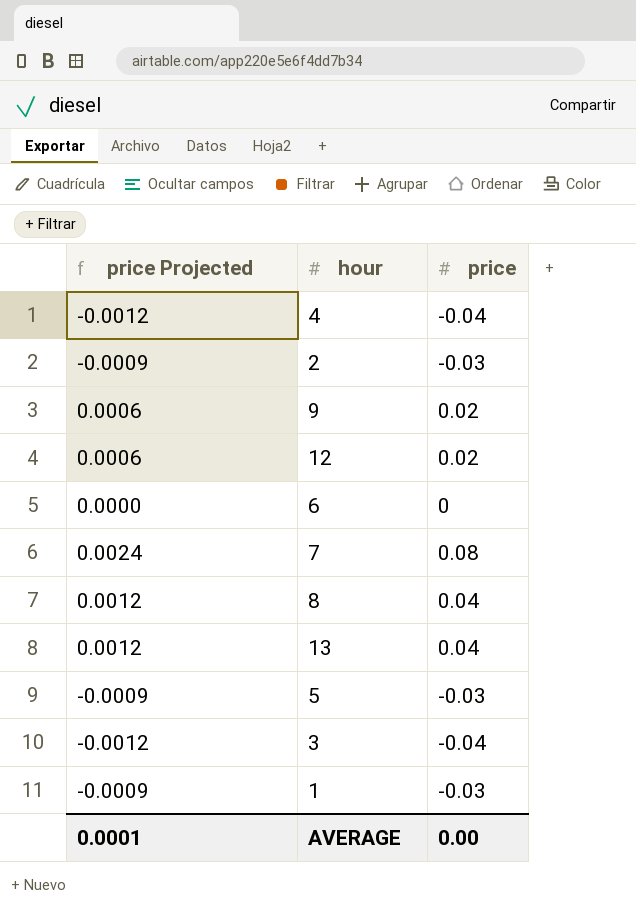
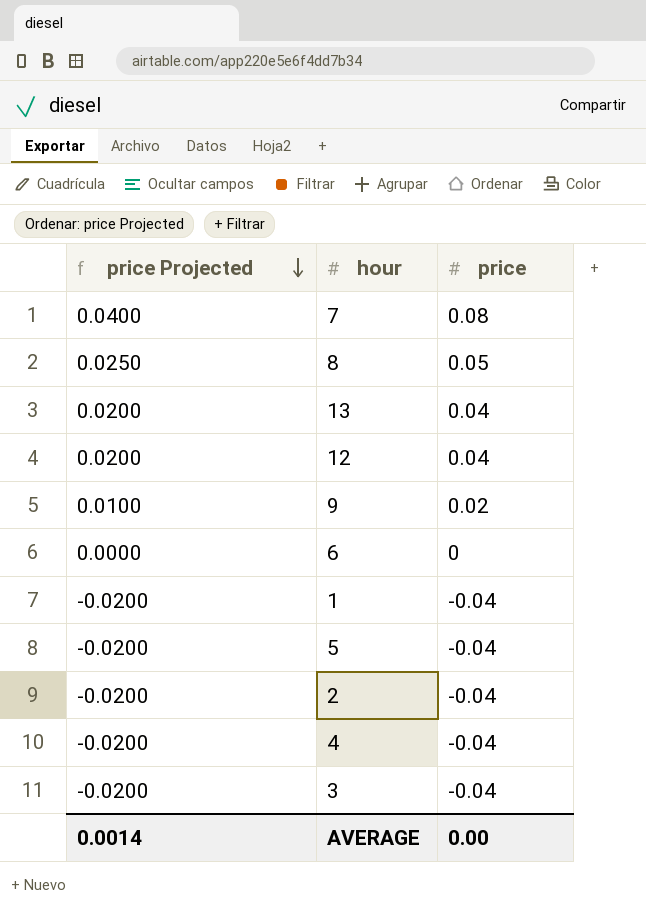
row order: none -> price Projected descending
column price Projected | formula: [price] * 0.03 -> [price] * 0.5
8 | price: 0.04 -> 0.05
12 | price: 0.02 -> 0.04
1 | price: -0.03 -> -0.04
5 | price: -0.03 -> -0.04
2 | price: -0.03 -> -0.04
AVERAGE | price Projected: 0.0001 -> 0.0014

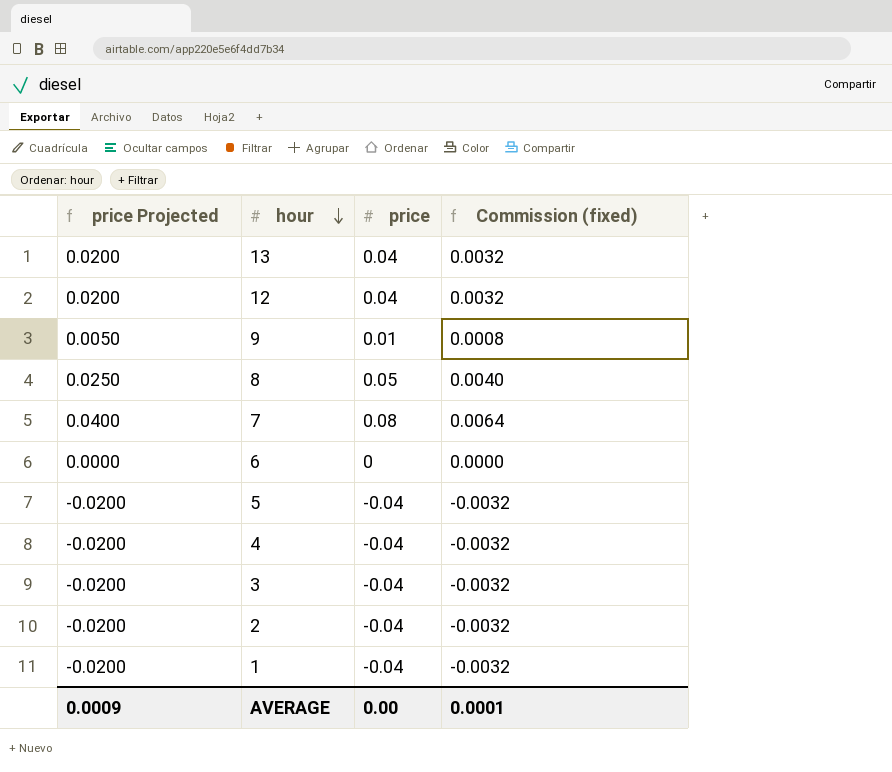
row order: price Projected descending -> hour descending
column Commission (fixed) | formula: none -> [price] * 0.08
9 | price Projected: 0.0100 -> 0.0050
9 | price: 0.02 -> 0.01
AVERAGE | price Projected: 0.0014 -> 0.0009

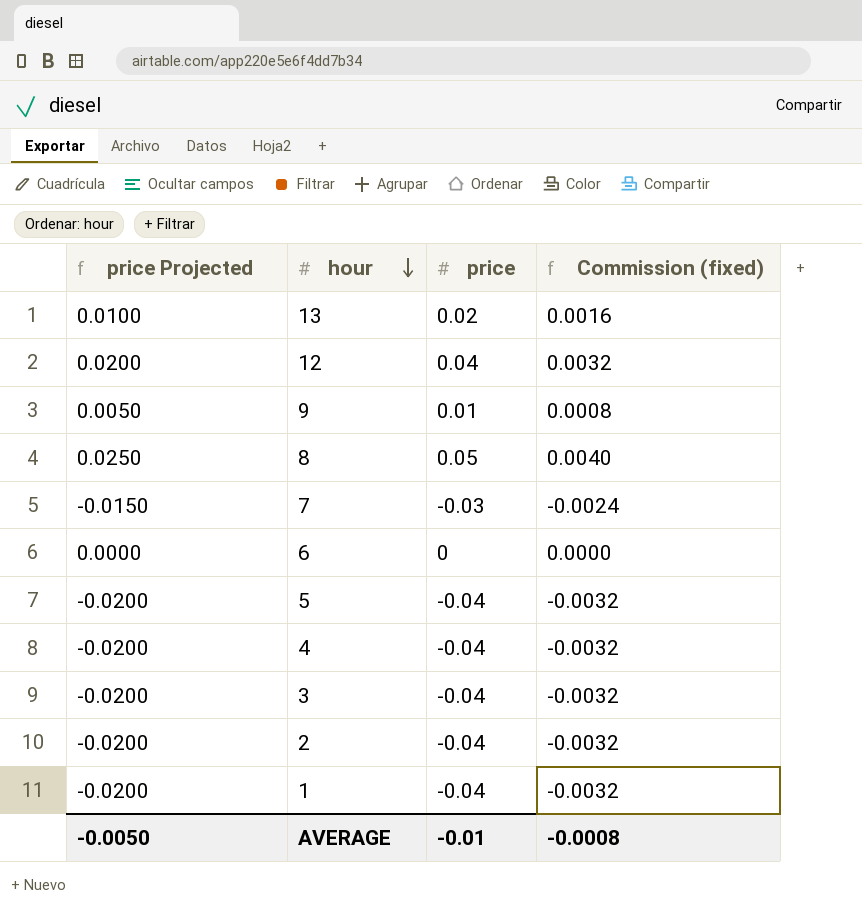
13 | price Projected: 0.0200 -> 0.0100
13 | price: 0.04 -> 0.02
13 | Commission (fixed): 0.0032 -> 0.0016
7 | price Projected: 0.0400 -> -0.0150
7 | price: 0.08 -> -0.03
7 | Commission (fixed): 0.0064 -> -0.0024
AVERAGE | price Projected: 0.0009 -> -0.0050
AVERAGE | price: 0.00 -> -0.01
AVERAGE | Commission (fixed): 0.0001 -> -0.0008

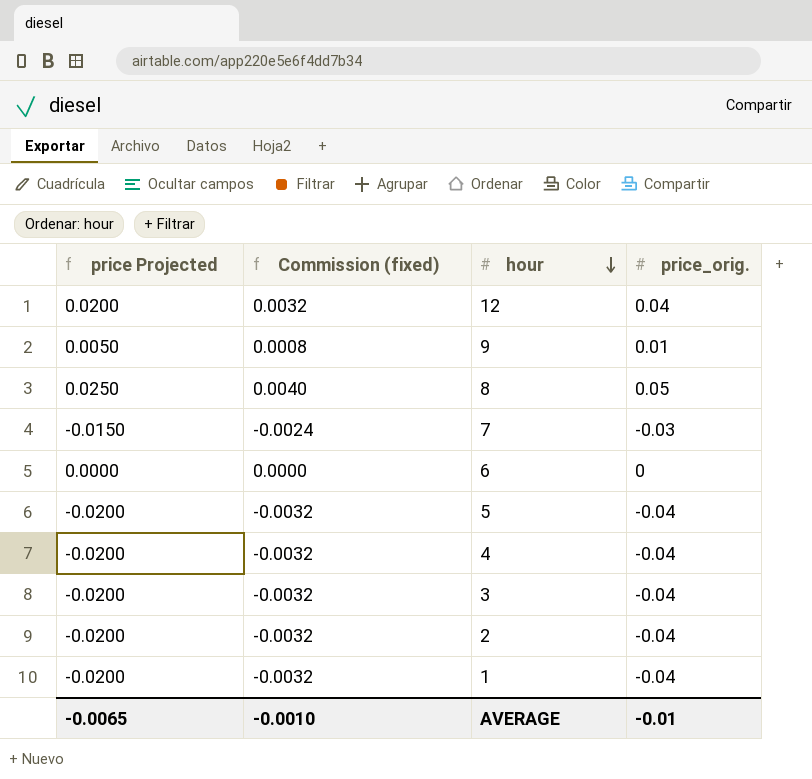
column Commission (fixed) | position: 4 -> 2
column name: price -> price_orig.
row 13: 0.0100 | 0.02 | 0.0016 -> none
AVERAGE | price Projected: -0.0050 -> -0.0065
AVERAGE | Commission (fixed): -0.0008 -> -0.0010

